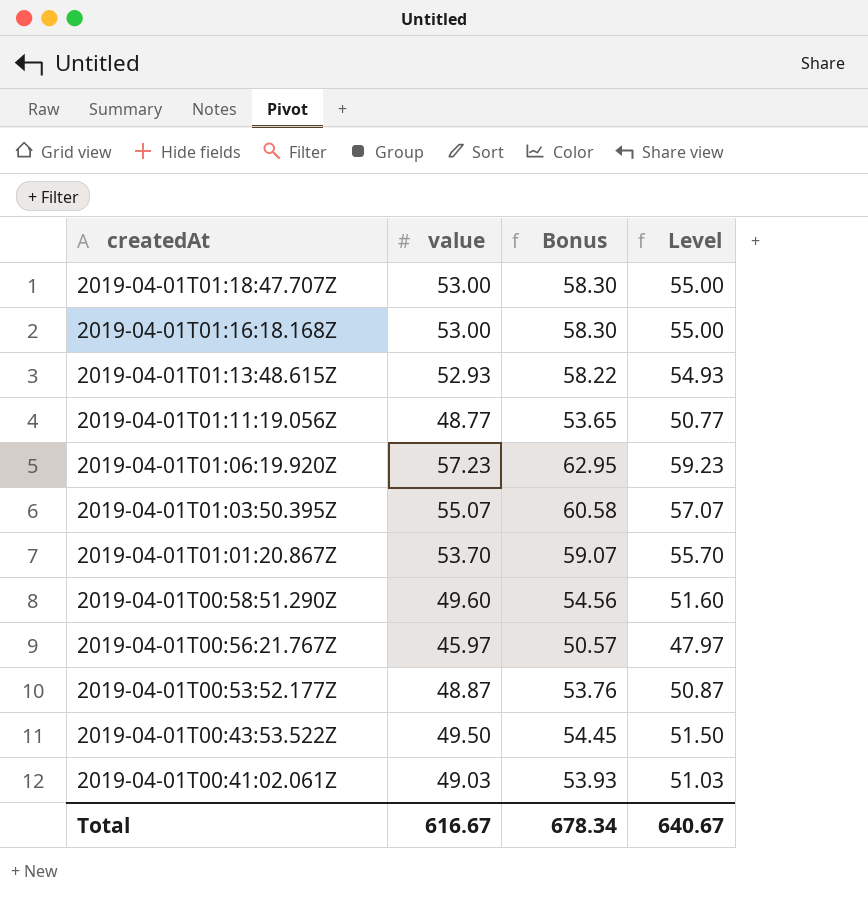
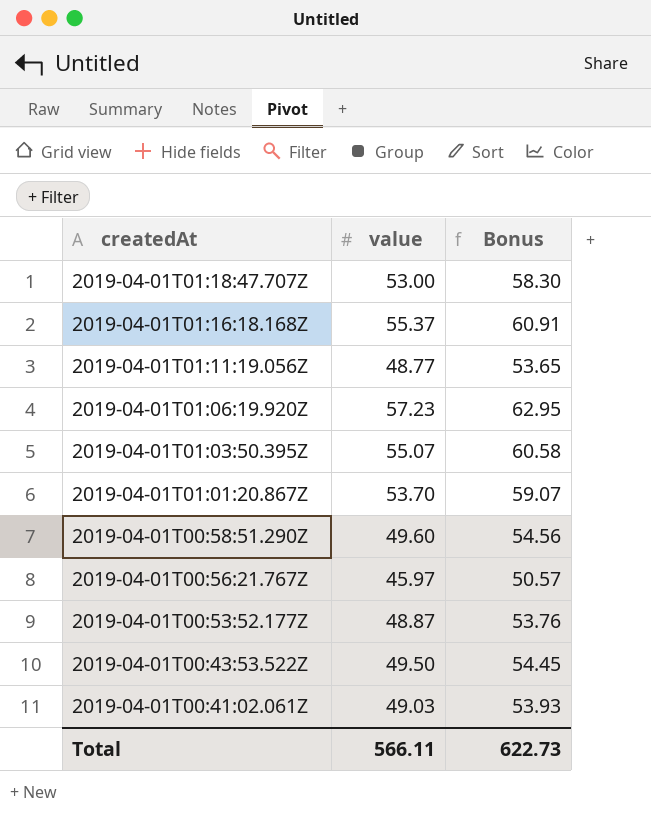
column Level | formula: [value] + 2 -> none
row 2019-04-01T01:13:48.615Z: 52.93 | 58.22 | 54.93 -> none
2019-04-01T01:16:18.168Z | value: 53.00 -> 55.37
2019-04-01T01:16:18.168Z | Bonus: 58.30 -> 60.91
Total | value: 616.67 -> 566.11
Total | Bonus: 678.34 -> 622.73

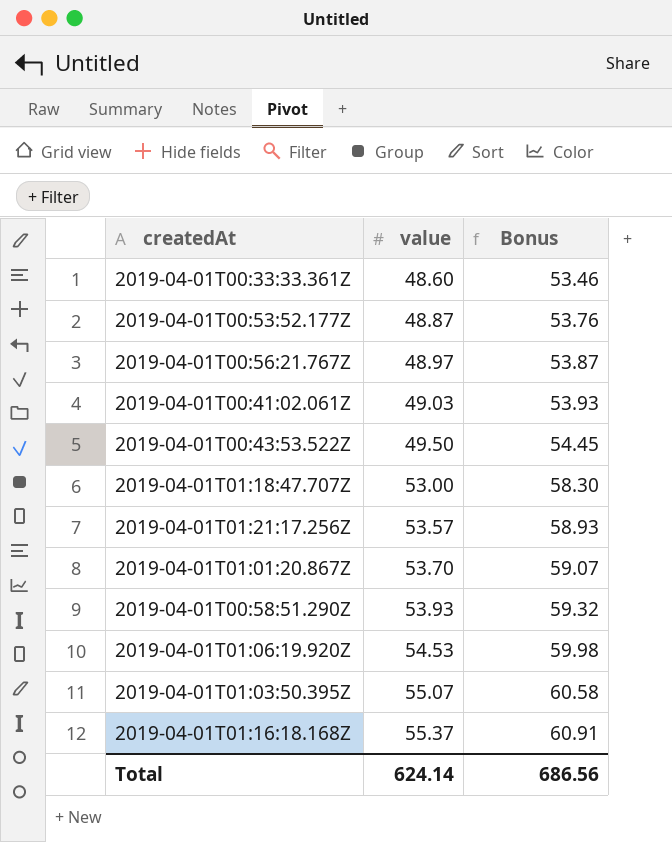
row order: createdAt descending -> value ascending
row 2019-04-01T01:11:19.056Z: 48.77 | 53.65 -> none
row 2019-04-01T00:33:33.361Z: none -> 48.60 | 53.46
2019-04-01T00:56:21.767Z | value: 45.97 -> 48.97
2019-04-01T00:56:21.767Z | Bonus: 50.57 -> 53.87
row 2019-04-01T01:21:17.256Z: none -> 53.57 | 58.93
2019-04-01T00:58:51.290Z | value: 49.60 -> 53.93
2019-04-01T00:58:51.290Z | Bonus: 54.56 -> 59.32
2019-04-01T01:06:19.920Z | value: 57.23 -> 54.53
2019-04-01T01:06:19.920Z | Bonus: 62.95 -> 59.98
Total | value: 566.11 -> 624.14
Total | Bonus: 622.73 -> 686.56

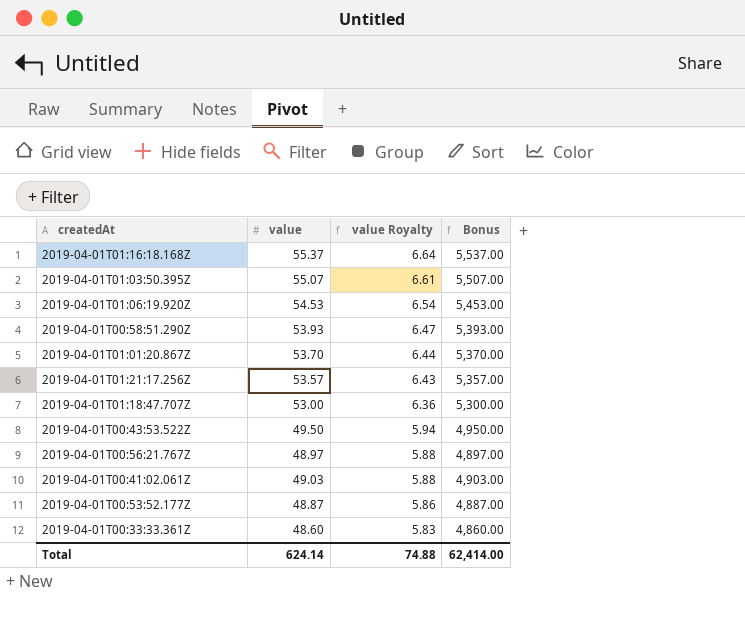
row order: value ascending -> value Royalty descending
column value Royalty | formula: none -> [value] * 0.12
column Bonus | formula: [value] * 1.1 -> [value] * 100
Total | Bonus: 686.56 -> 62,414.00

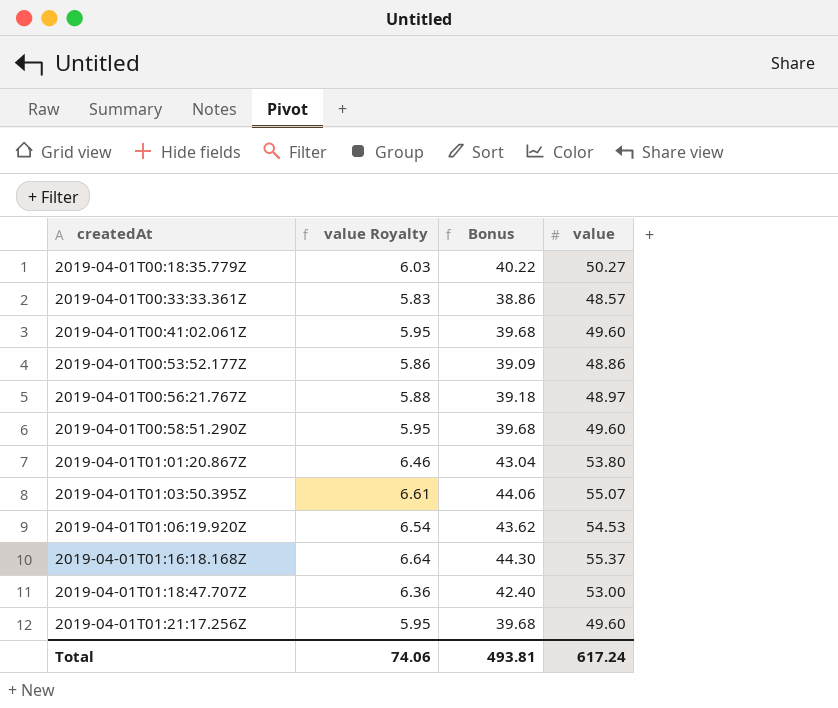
row order: value Royalty descending -> createdAt ascending
column Bonus | formula: [value] * 100 -> [value] * 0.8
column value | position: 2 -> 4
row 2019-04-01T00:43:53.522Z: 49.50 | 5.94 | 4,950.00 -> none
row 2019-04-01T00:18:35.779Z: none -> 6.03 | 40.22 | 50.27
2019-04-01T00:33:33.361Z | value: 48.60 -> 48.57
2019-04-01T00:41:02.061Z | value Royalty: 5.88 -> 5.95
2019-04-01T00:41:02.061Z | value: 49.03 -> 49.60
2019-04-01T00:53:52.177Z | value: 48.87 -> 48.86
2019-04-01T00:58:51.290Z | value Royalty: 6.47 -> 5.95
2019-04-01T00:58:51.290Z | value: 53.93 -> 49.60
2019-04-01T01:01:20.867Z | value Royalty: 6.44 -> 6.46
2019-04-01T01:01:20.867Z | value: 53.70 -> 53.80
2019-04-01T01:21:17.256Z | value Royalty: 6.43 -> 5.95
2019-04-01T01:21:17.256Z | value: 53.57 -> 49.60
Total | value Royalty: 74.88 -> 74.06
Total | Bonus: 62,414.00 -> 493.81
Total | value: 624.14 -> 617.24

